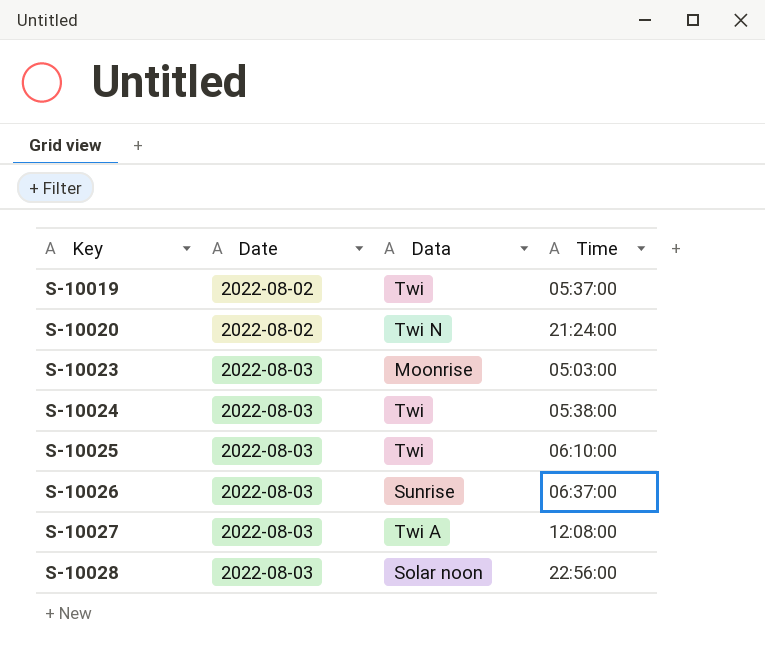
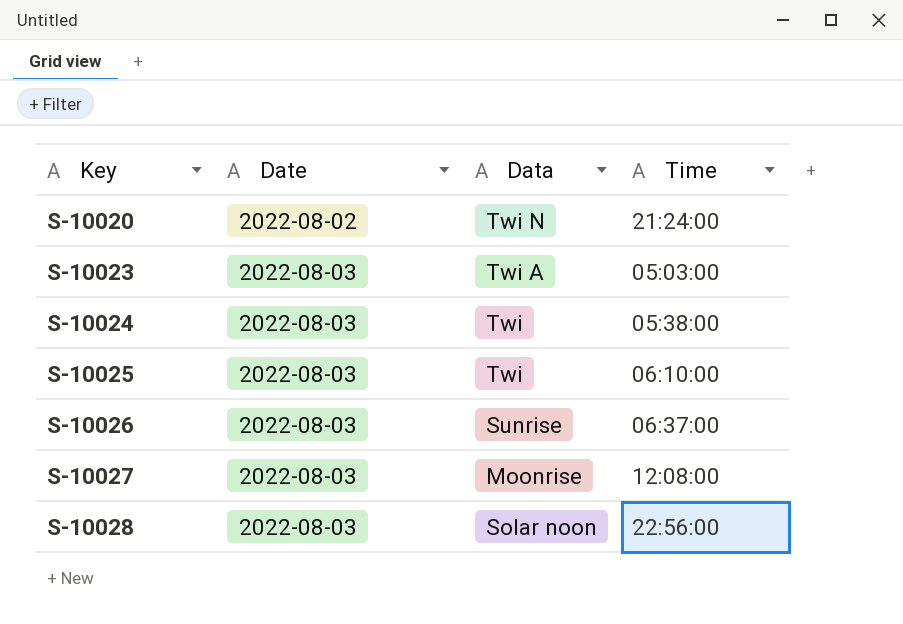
row S-10019: 2022-08-02 | Twi | 05:37:00 -> none
S-10023 | Data: Moonrise -> Twi A
S-10027 | Data: Twi A -> Moonrise

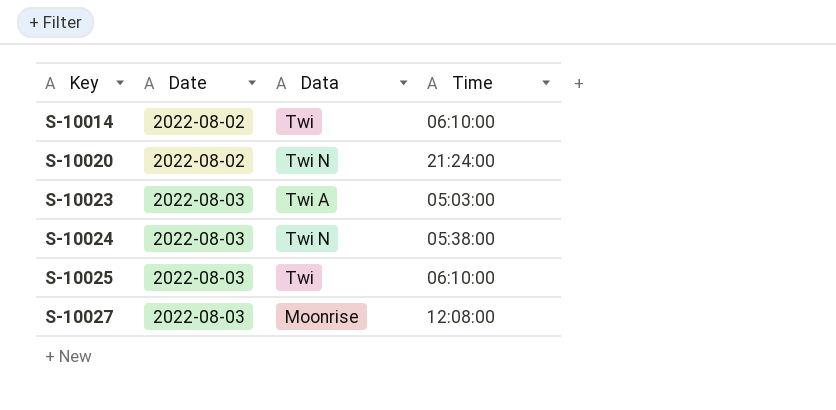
row S-10026: 2022-08-03 | Sunrise | 06:37:00 -> none
row S-10028: 2022-08-03 | Solar noon | 22:56:00 -> none
row S-10014: none -> 2022-08-02 | Twi | 06:10:00
S-10024 | Data: Twi -> Twi N

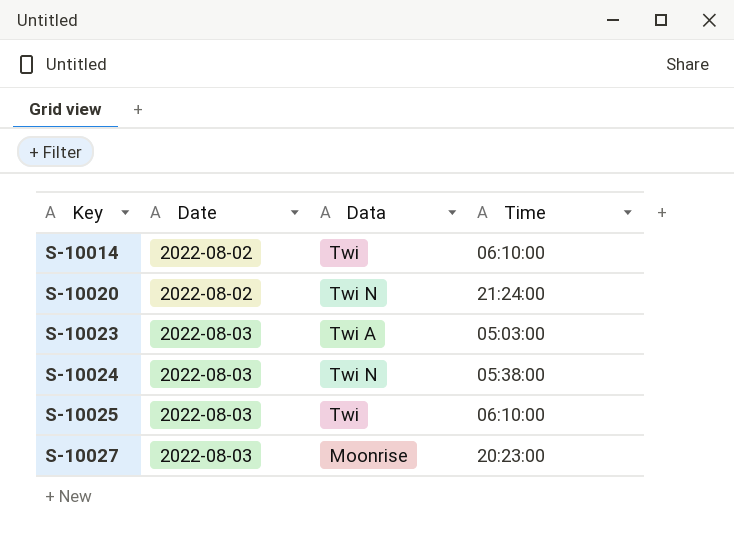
S-10027 | Time: 12:08:00 -> 20:23:00

